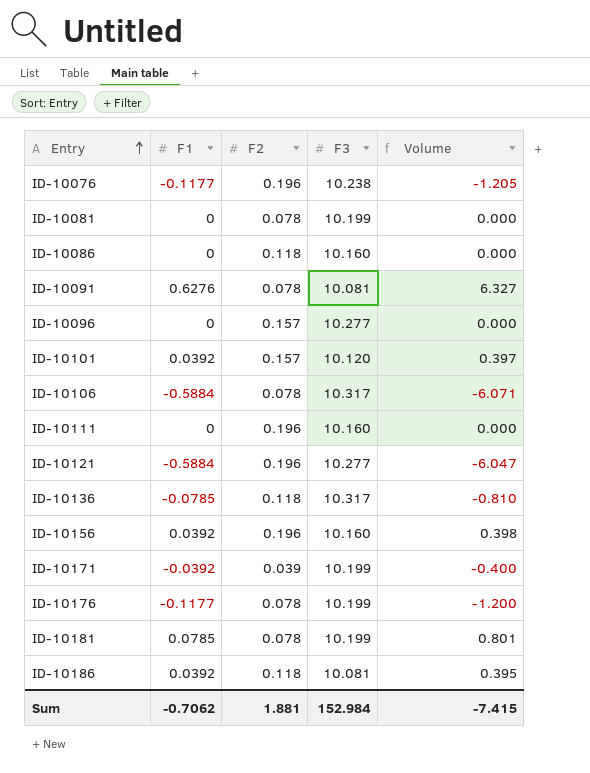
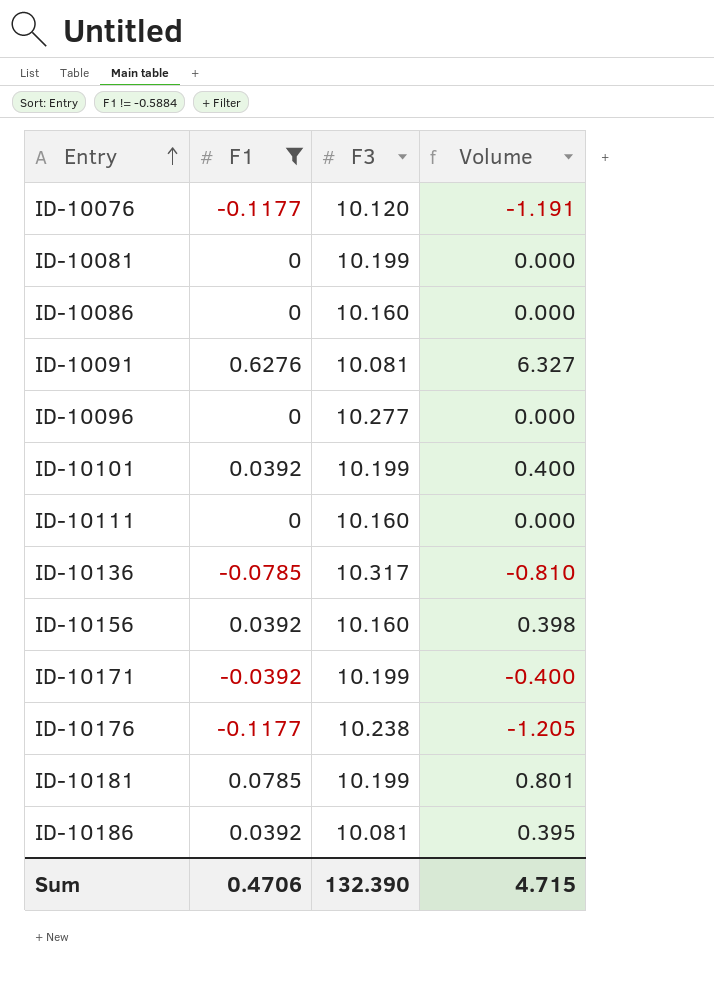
filter: none -> F1 != -0.5884
column F2 | position: 3 -> none
ID-10076 | F3: 10.238 -> 10.120
ID-10076 | Volume: -1.205 -> -1.191
ID-10101 | F3: 10.120 -> 10.199
ID-10101 | Volume: 0.397 -> 0.400
ID-10176 | F3: 10.199 -> 10.238
ID-10176 | Volume: -1.200 -> -1.205
Sum | F1: -0.7062 -> 0.4706
Sum | F3: 152.984 -> 132.390
Sum | Volume: -7.415 -> 4.715

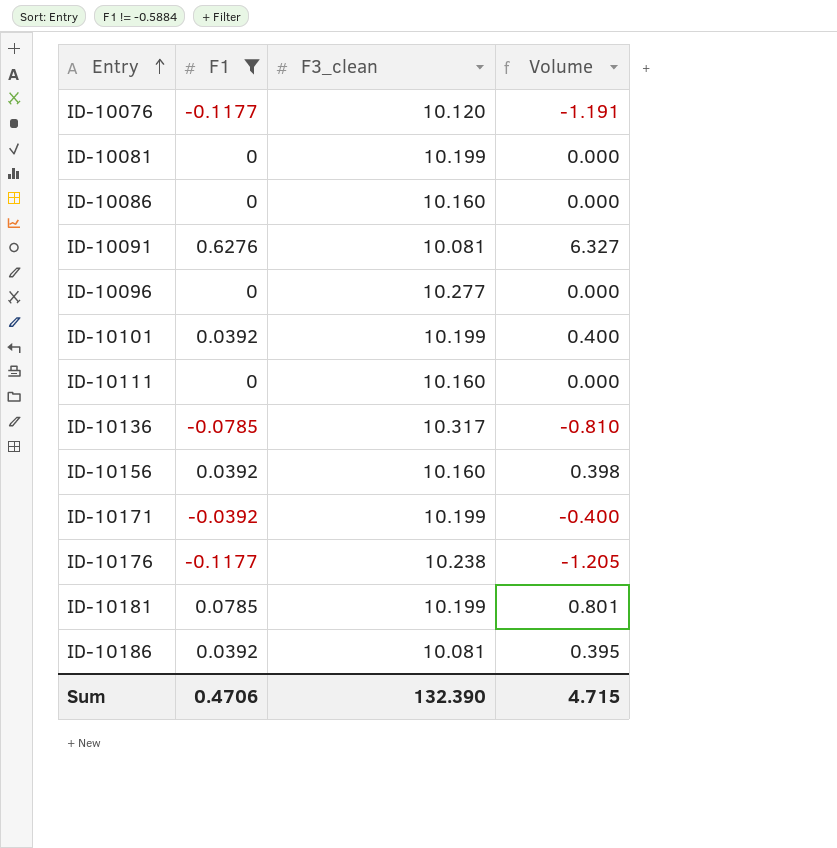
column name: F3 -> F3_clean

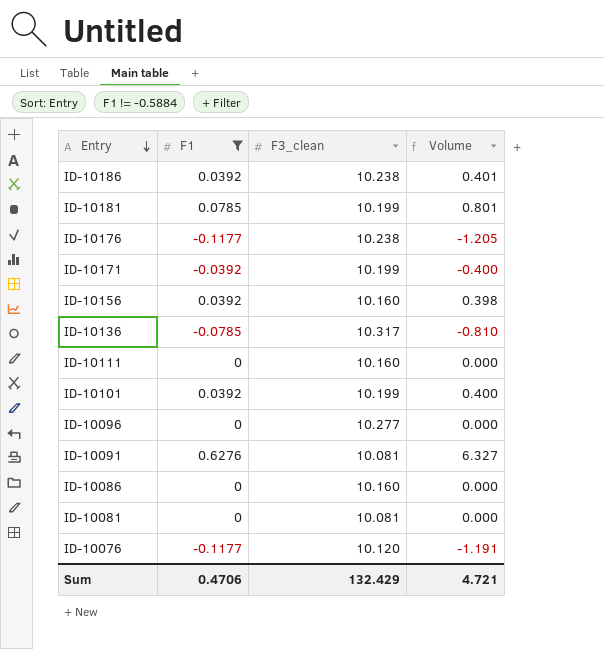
row order: Entry ascending -> Entry descending
ID-10186 | F3_clean: 10.081 -> 10.238
ID-10186 | Volume: 0.395 -> 0.401
ID-10081 | F3_clean: 10.199 -> 10.081
Sum | F3_clean: 132.390 -> 132.429
Sum | Volume: 4.715 -> 4.721

